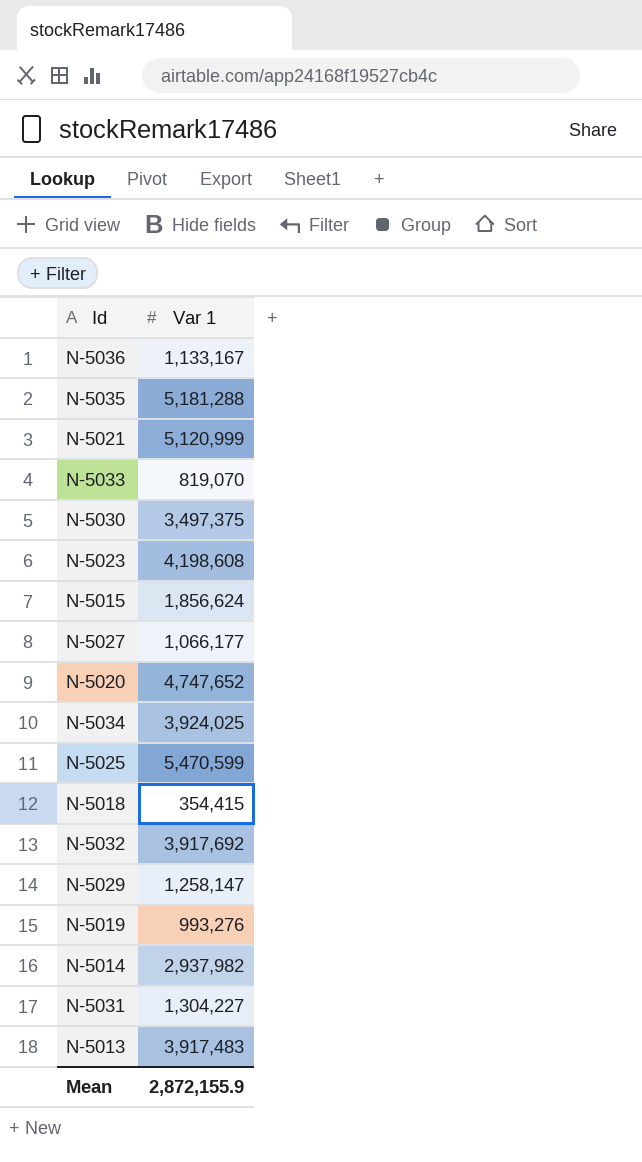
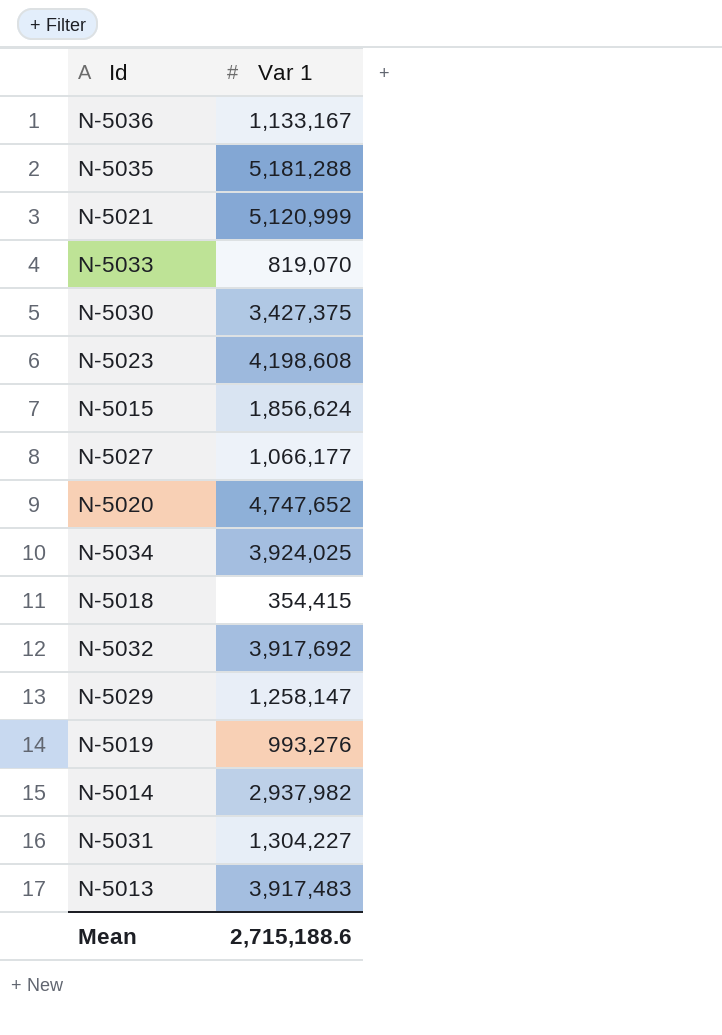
row N-5025: 5,470,599 -> none
N-5030 | Var 1: 3,497,375 -> 3,427,375
Mean | Var 1: 2,872,155.9 -> 2,715,188.6

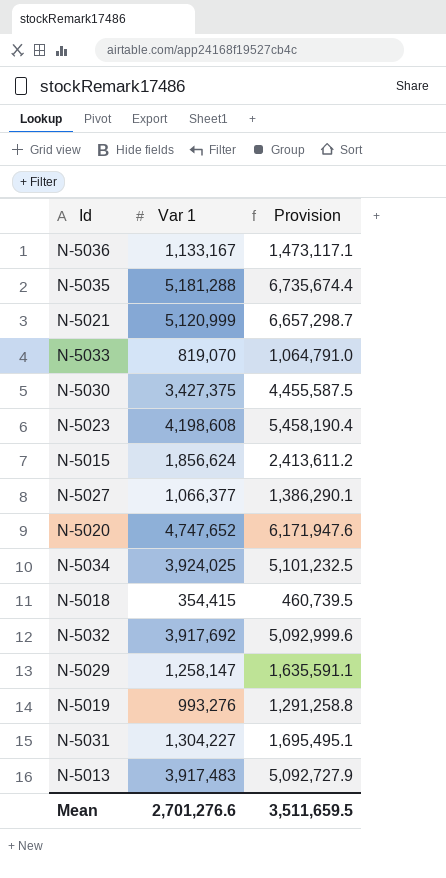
column Provision | formula: none -> [Var 1] * 1.3
row N-5014: 2,937,982 -> none
N-5027 | Var 1: 1,066,177 -> 1,066,377
Mean | Var 1: 2,715,188.6 -> 2,701,276.6

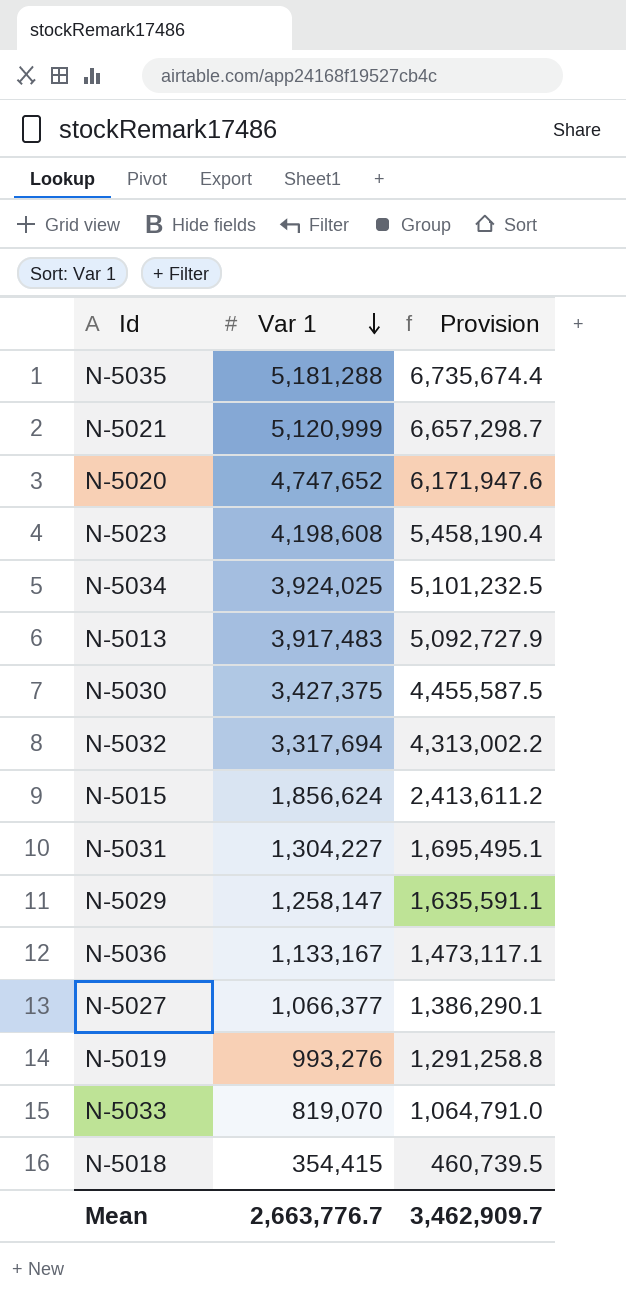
row order: none -> Var 1 descending
N-5032 | Var 1: 3,917,692 -> 3,317,694
N-5032 | Provision: 5,092,999.6 -> 4,313,002.2
Mean | Var 1: 2,701,276.6 -> 2,663,776.7
Mean | Provision: 3,511,659.5 -> 3,462,909.7

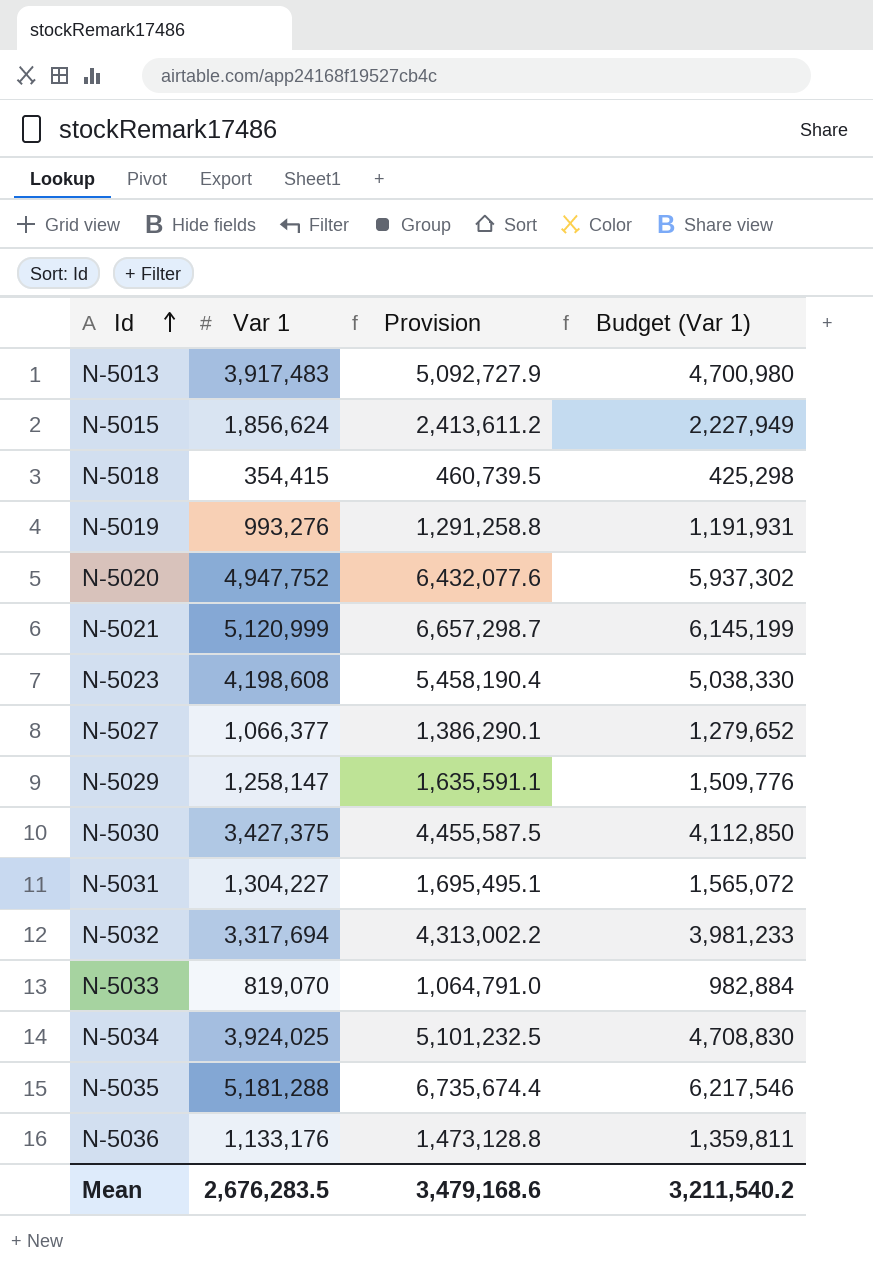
row order: Var 1 descending -> Id ascending
column Budget (Var 1) | formula: none -> [Var 1] * 1.2
N-5020 | Var 1: 4,747,652 -> 4,947,752
N-5020 | Provision: 6,171,947.6 -> 6,432,077.6
N-5036 | Var 1: 1,133,167 -> 1,133,176
N-5036 | Provision: 1,473,117.1 -> 1,473,128.8
Mean | Var 1: 2,663,776.7 -> 2,676,283.5
Mean | Provision: 3,462,909.7 -> 3,479,168.6

